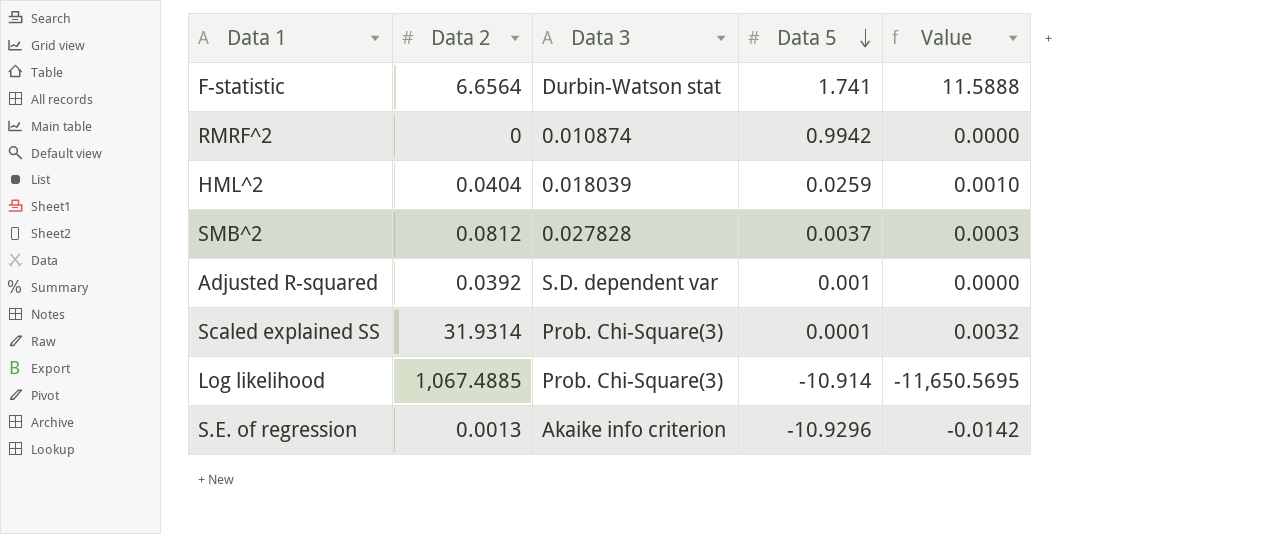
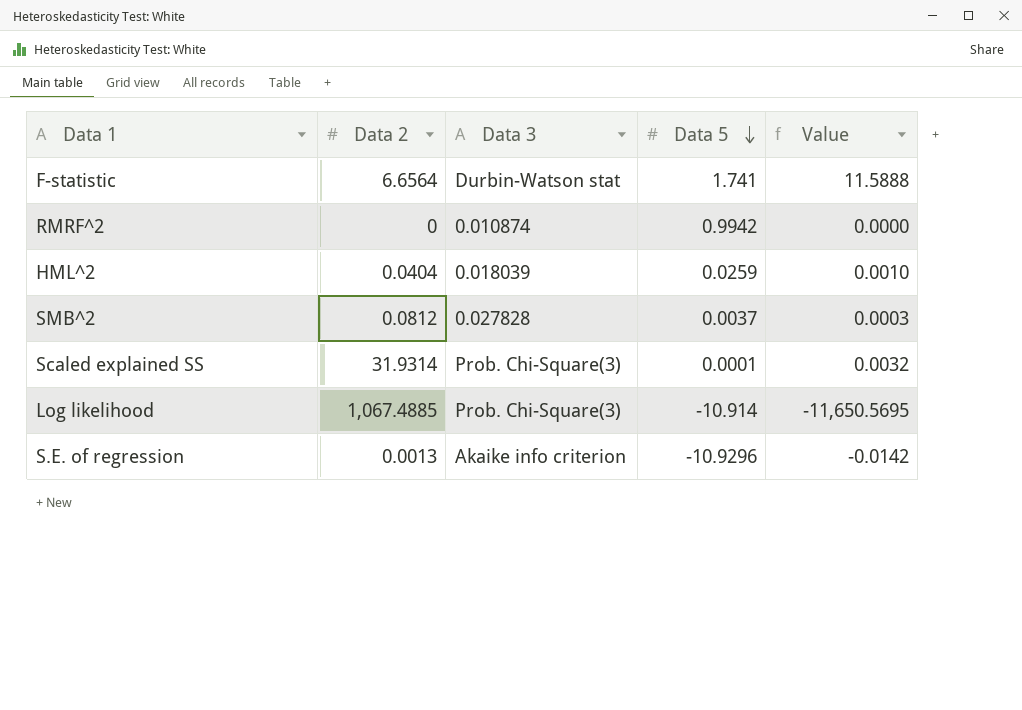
row Adjusted R-squared: 0.0392 | S.D. dependent var | 0.001 | 0.0000 -> none

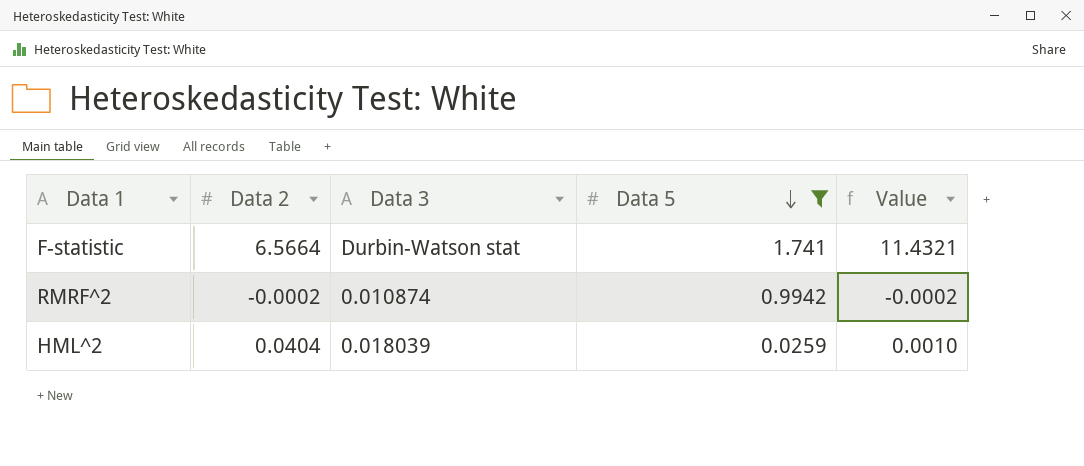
filter: none -> Data 5 >= 0.0259
F-statistic | Data 2: 6.6564 -> 6.5664
F-statistic | Value: 11.5888 -> 11.4321
RMRF^2 | Data 2: 0 -> -0.0002
RMRF^2 | Value: 0.0000 -> -0.0002

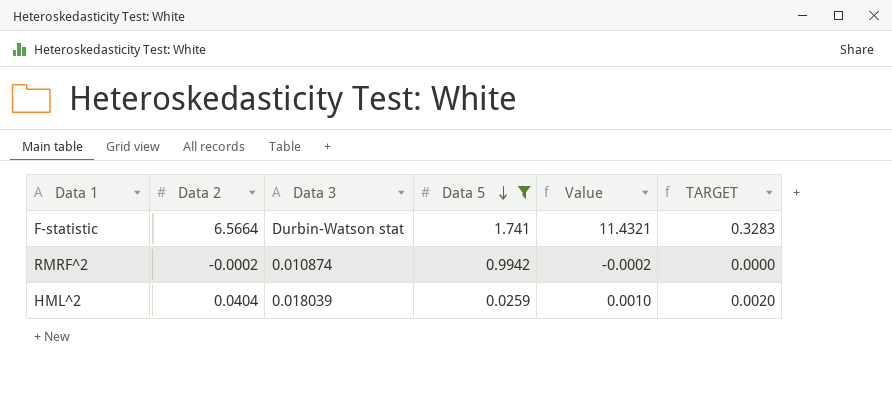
column TARGET | formula: none -> [Data 2] * 0.05

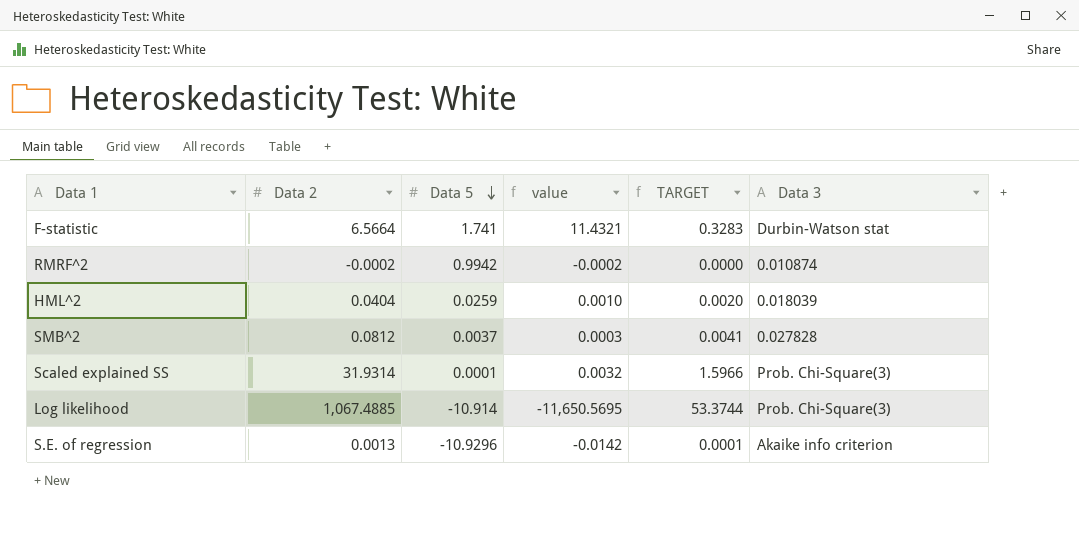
filter: Data 5 >= 0.0259 -> none
column name: Value -> value
column Data 3 | position: 3 -> 6

